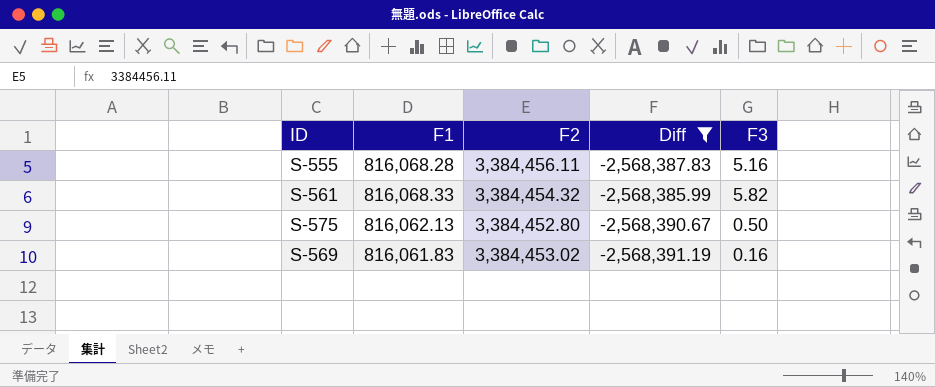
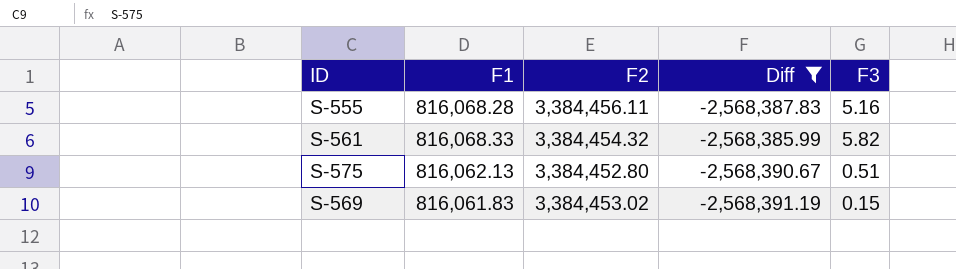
S-575 | F3: 0.50 -> 0.51
S-569 | F3: 0.16 -> 0.15

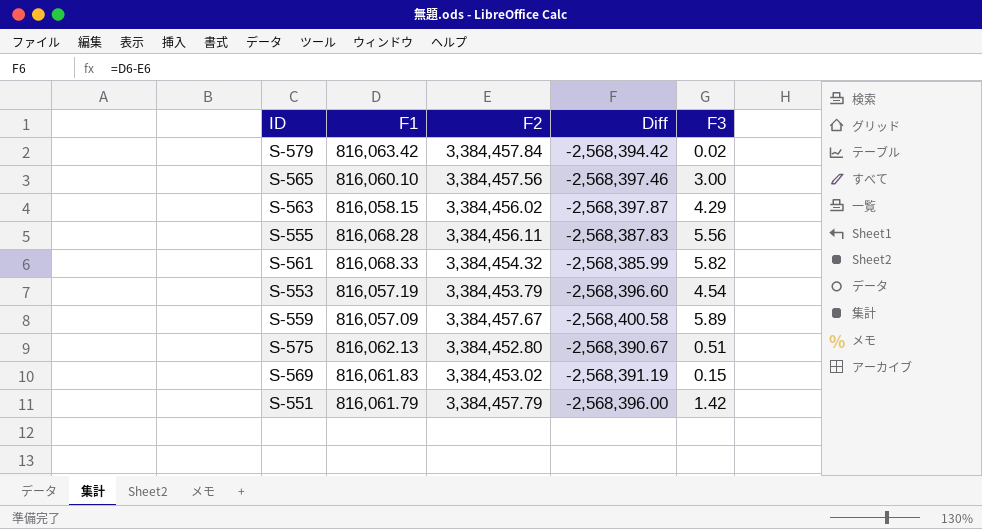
filter: Diff >= -2,568,391.19 -> none
S-555 | F3: 5.16 -> 5.56

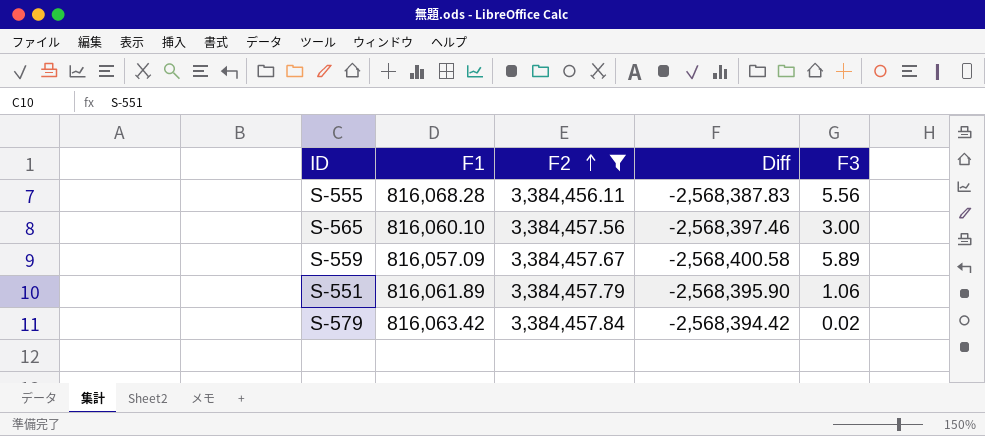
filter: none -> F2 >= 3,384,456.11
row order: none -> F2 ascending
S-551 | F1: 816,061.79 -> 816,061.89
S-551 | Diff: -2,568,396.00 -> -2,568,395.90
S-551 | F3: 1.42 -> 1.06

